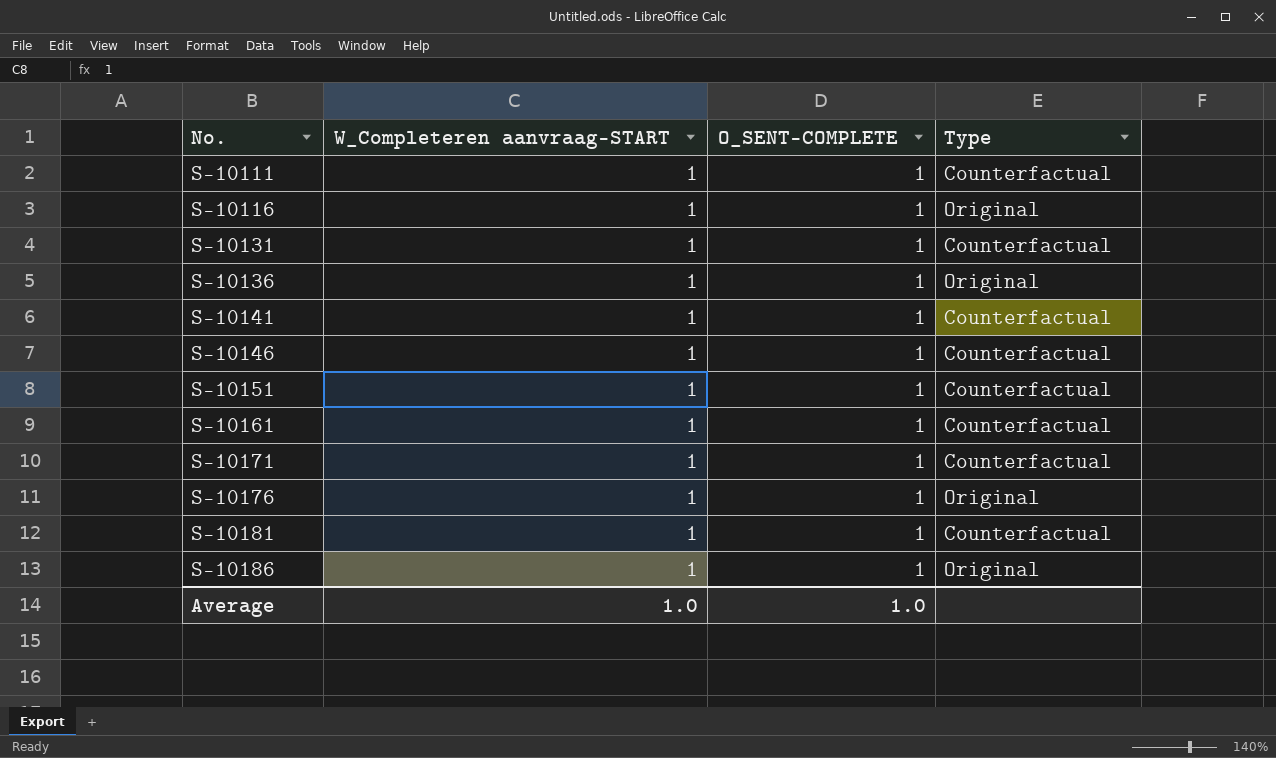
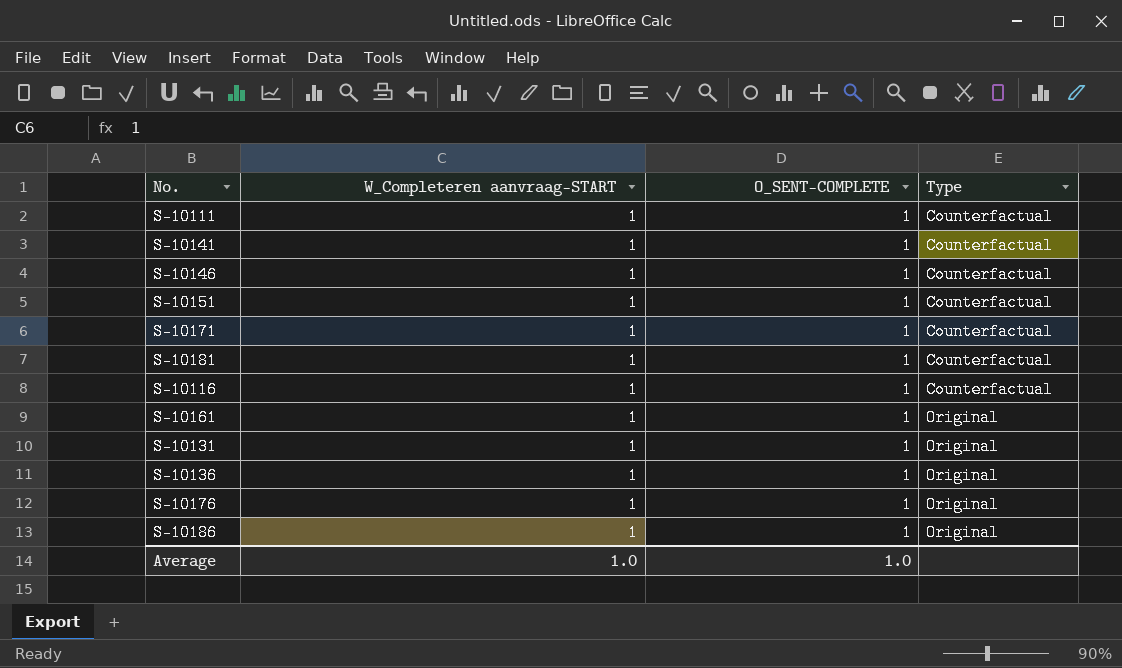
row order: No. ascending -> Type ascending
S-10116 | Type: Original -> Counterfactual
S-10161 | Type: Counterfactual -> Original
S-10131 | Type: Counterfactual -> Original

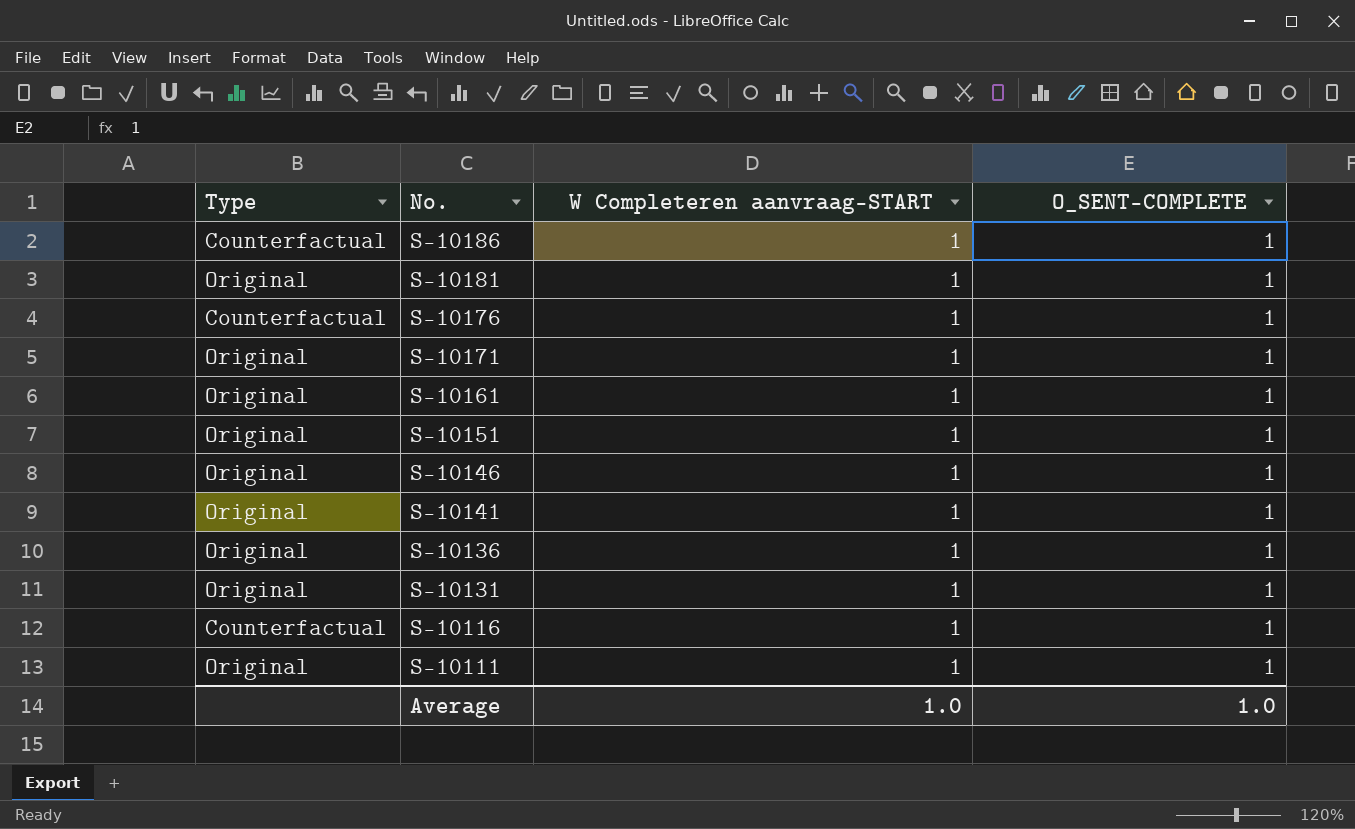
row order: Type ascending -> No. descending
column Type | position: 4 -> 1
column name: W_Completeren aanvraag-START -> W Completeren aanvraag-START
S-10186 | Type: Original -> Counterfactual
S-10181 | Type: Counterfactual -> Original
S-10176 | Type: Original -> Counterfactual
S-10171 | Type: Counterfactual -> Original
S-10151 | Type: Counterfactual -> Original
S-10146 | Type: Counterfactual -> Original
S-10141 | Type: Counterfactual -> Original
S-10111 | Type: Counterfactual -> Original

